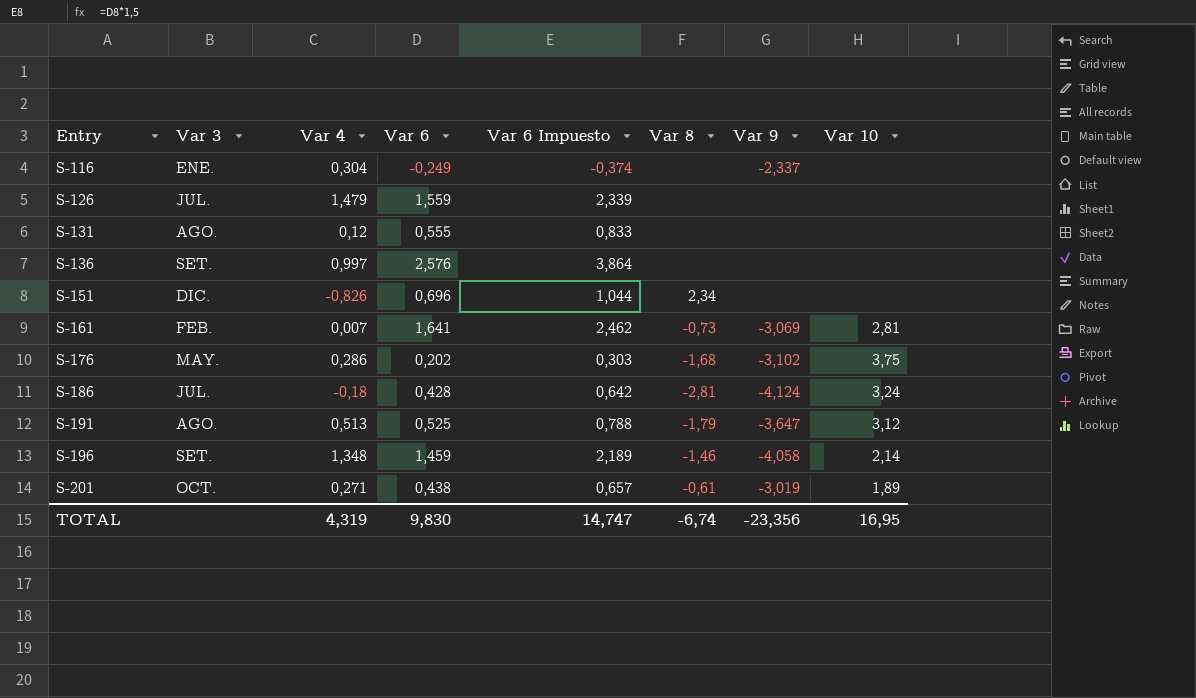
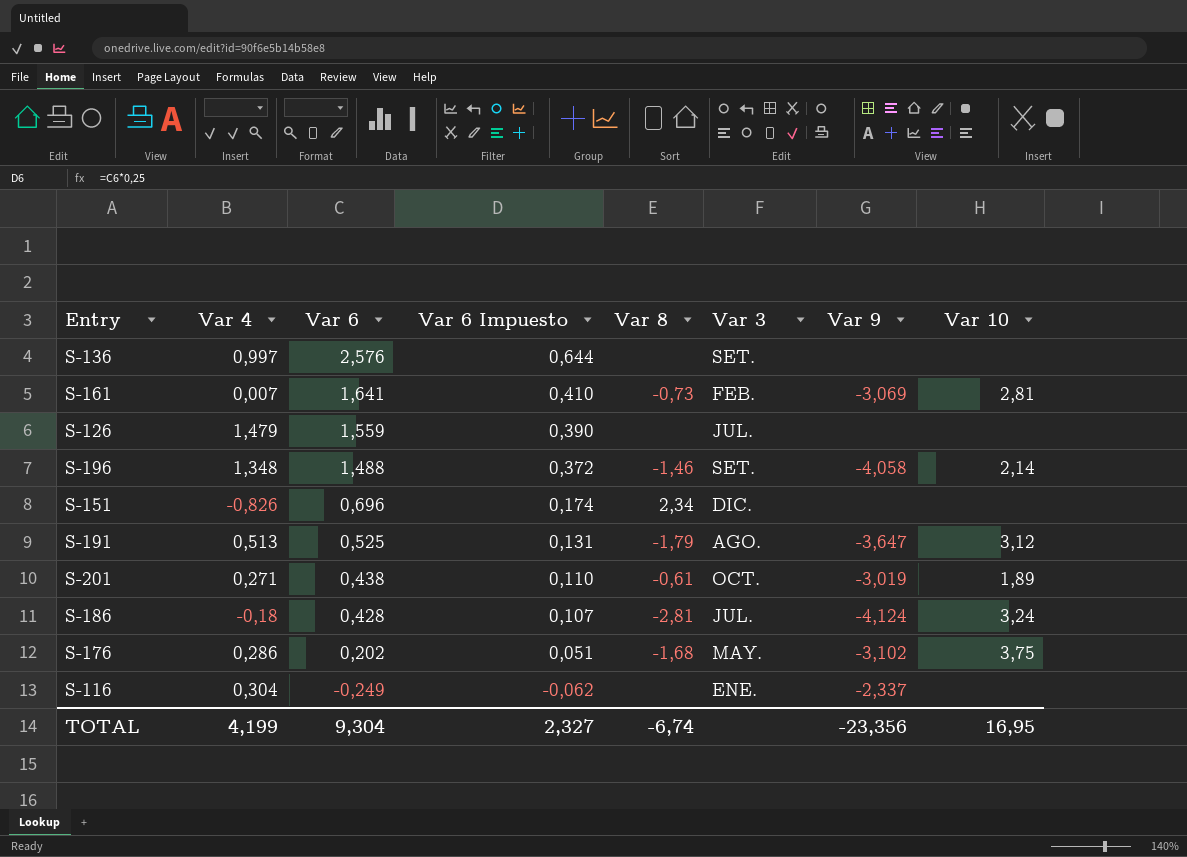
row order: Entry ascending -> Var 6 descending
column Var 6 Impuesto | formula: [Var 6] * 1,5 -> [Var 6] * 0,25
column Var 3 | position: 2 -> 6
row S-131: AGO. | 0,12 | 0,555 | 0,833 | none | none | none -> none
S-196 | Var 6: 1,459 -> 1,488
TOTAL | Var 4: 4,319 -> 4,199
TOTAL | Var 6: 9,830 -> 9,304
TOTAL | Var 6 Impuesto: 14,747 -> 2,327

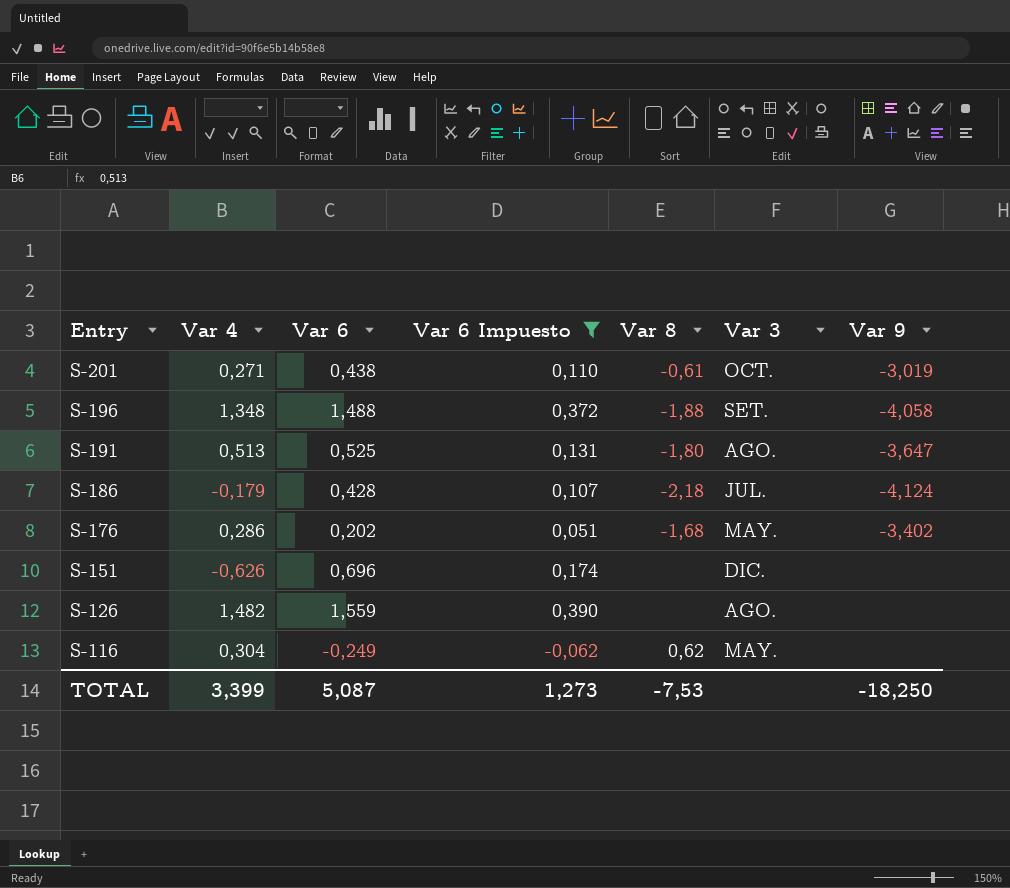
filter: none -> Var 6 Impuesto <= 0,390
row order: Var 6 descending -> Entry descending
column Var 10 | position: 8 -> none
S-196 | Var 8: -1,46 -> -1,88
S-191 | Var 8: -1,79 -> -1,80
S-186 | Var 4: -0,18 -> -0,179
S-186 | Var 8: -2,81 -> -2,18
S-176 | Var 9: -3,102 -> -3,402
S-151 | Var 4: -0,826 -> -0,626
S-151 | Var 8: 2,34 -> none
S-126 | Var 4: 1,479 -> 1,482
S-126 | Var 3: JUL. -> AGO.
S-116 | Var 8: none -> 0,62
S-116 | Var 3: ENE. -> MAY.
S-116 | Var 9: -2,337 -> none
TOTAL | Var 4: 4,199 -> 3,399
TOTAL | Var 6: 9,304 -> 5,087
TOTAL | Var 6 Impuesto: 2,327 -> 1,273
TOTAL | Var 8: -6,74 -> -7,53
TOTAL | Var 9: -23,356 -> -18,250

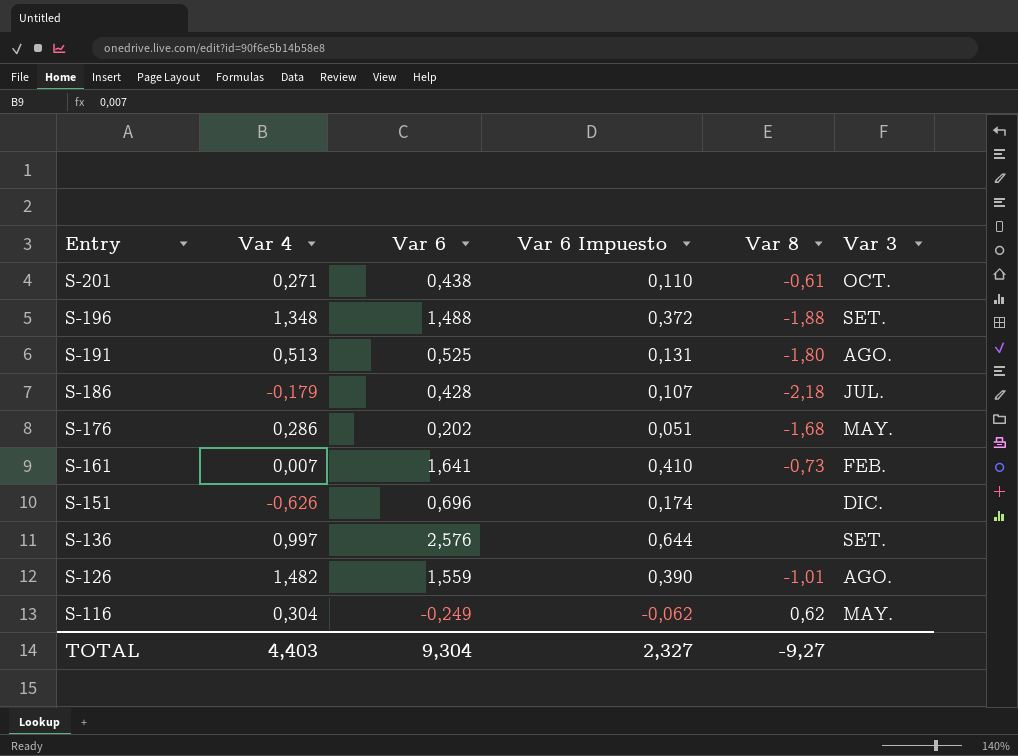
filter: Var 6 Impuesto <= 0,390 -> none
column Var 9 | position: 7 -> none
S-126 | Var 8: none -> -1,01
TOTAL | Var 4: 3,399 -> 4,403
TOTAL | Var 6: 5,087 -> 9,304
TOTAL | Var 6 Impuesto: 1,273 -> 2,327
TOTAL | Var 8: -7,53 -> -9,27

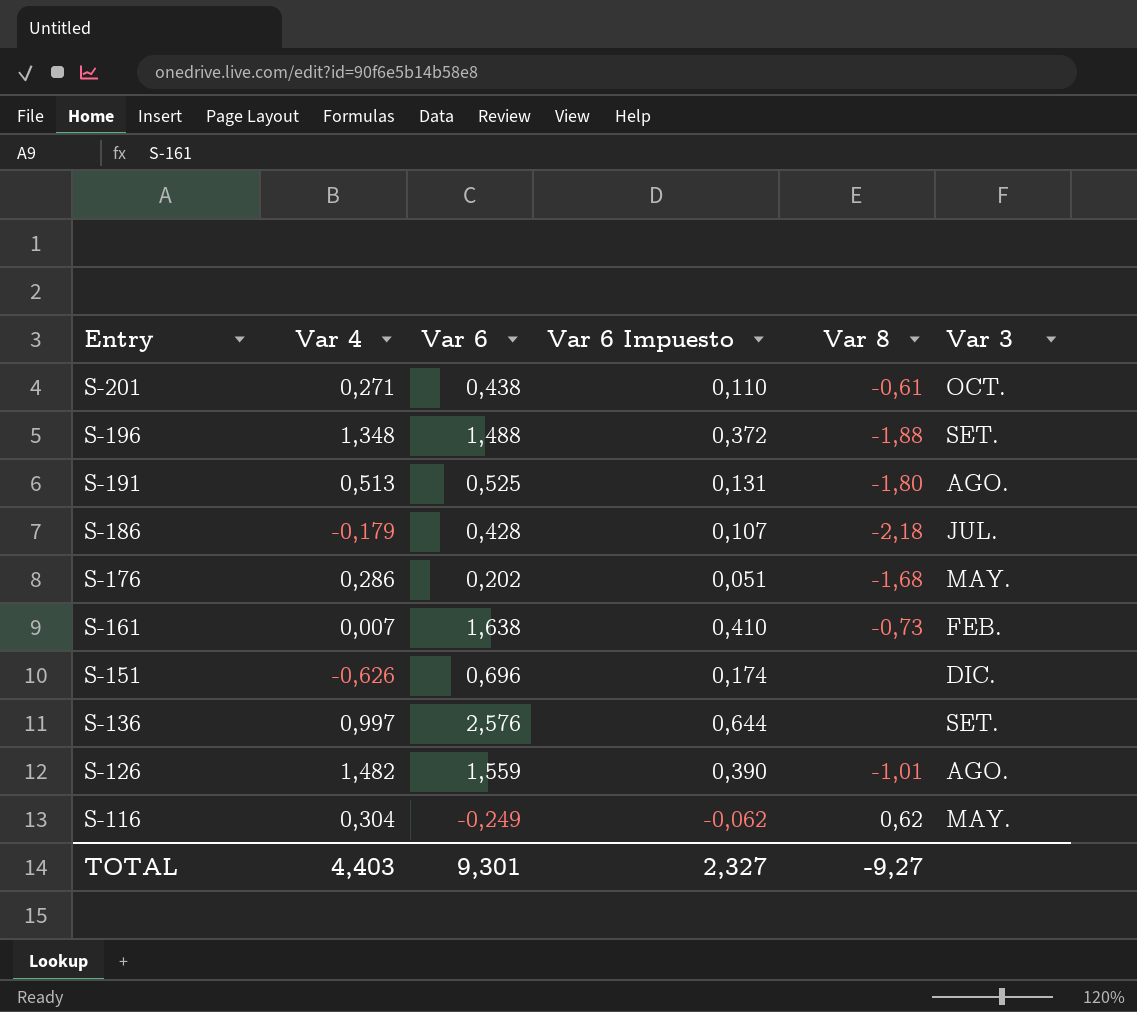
S-161 | Var 6: 1,641 -> 1,638
TOTAL | Var 6: 9,304 -> 9,301

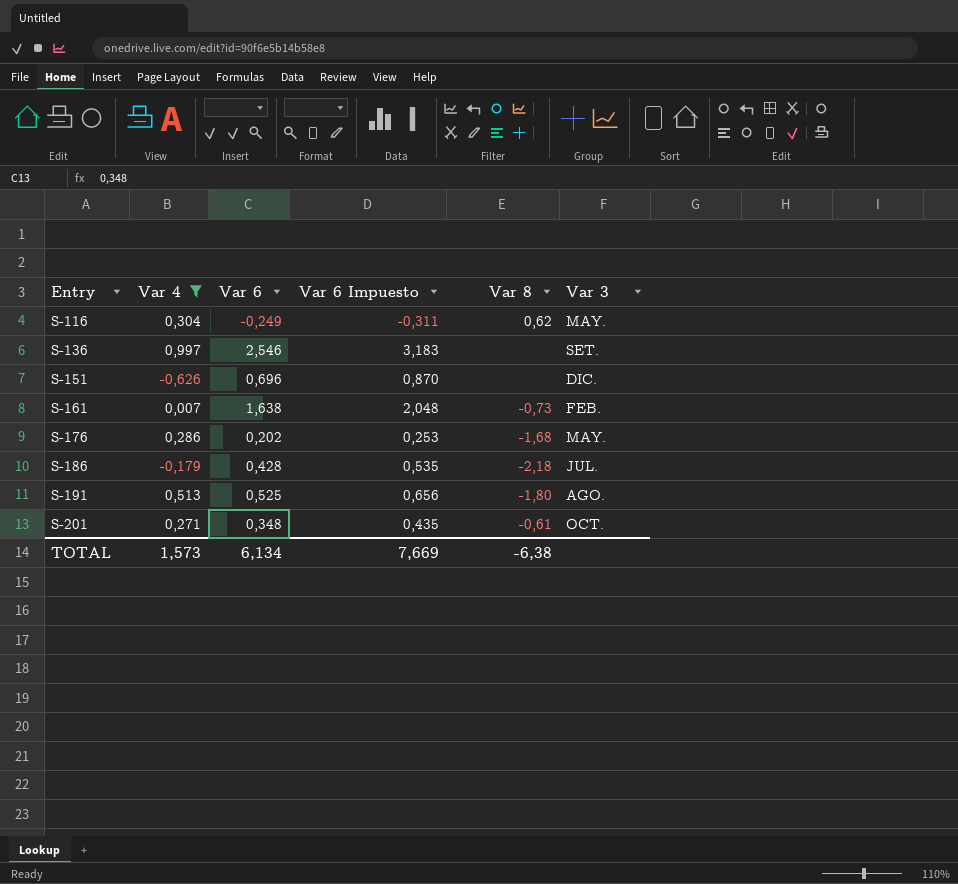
filter: none -> Var 4 <= 0,997
row order: Entry descending -> Entry ascending
column Var 6 Impuesto | formula: [Var 6] * 0,25 -> [Var 6] * 1,25
S-136 | Var 6: 2,576 -> 2,546
S-201 | Var 6: 0,438 -> 0,348
TOTAL | Var 4: 4,403 -> 1,573
TOTAL | Var 6: 9,301 -> 6,134
TOTAL | Var 6 Impuesto: 2,327 -> 7,669
TOTAL | Var 8: -9,27 -> -6,38

